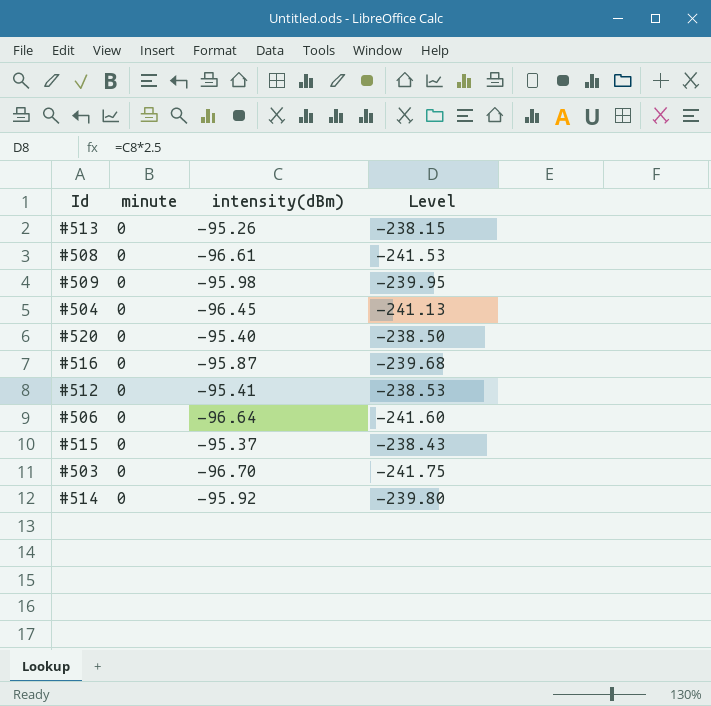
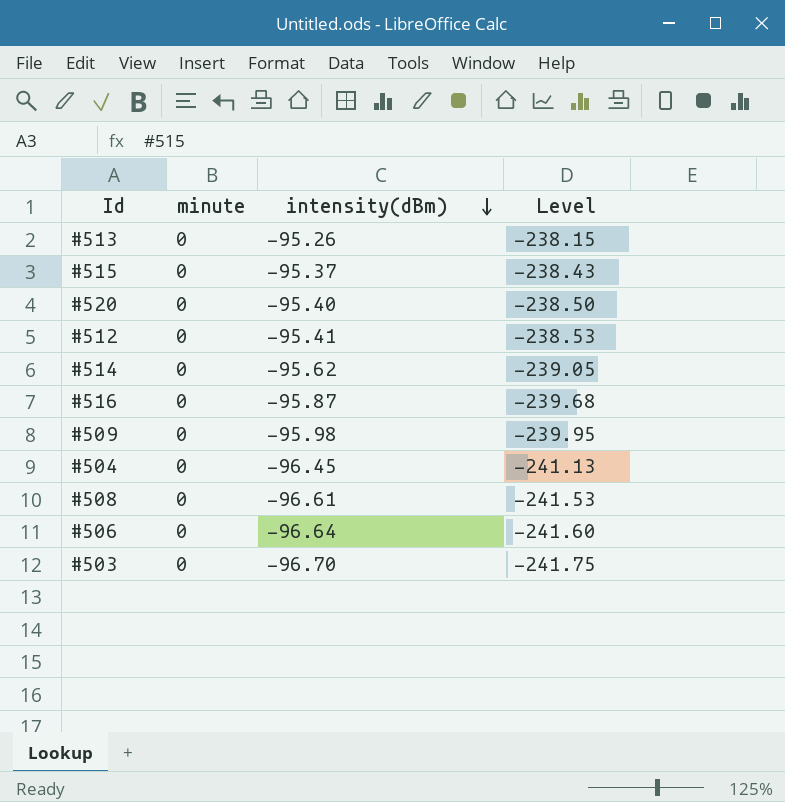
row order: none -> intensity(dBm) descending
#514 | intensity(dBm): -95.92 -> -95.62
#514 | Level: -239.80 -> -239.05

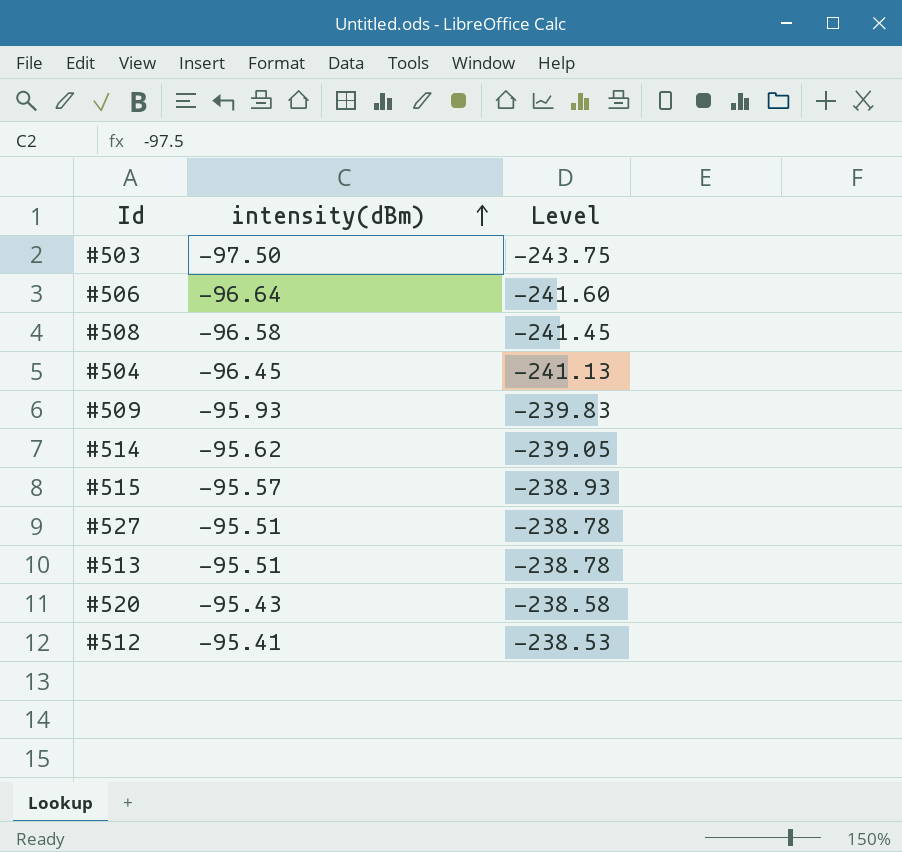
row order: intensity(dBm) descending -> intensity(dBm) ascending
column minute | position: 2 -> none
row #516: 0 | -95.87 | -239.68 -> none
#503 | intensity(dBm): -96.70 -> -97.50
#503 | Level: -241.75 -> -243.75
#508 | intensity(dBm): -96.61 -> -96.58
#508 | Level: -241.53 -> -241.45
#509 | intensity(dBm): -95.98 -> -95.93
#509 | Level: -239.95 -> -239.83
#515 | intensity(dBm): -95.37 -> -95.57
#515 | Level: -238.43 -> -238.93
row #527: none -> -95.51 | -238.78
#513 | intensity(dBm): -95.26 -> -95.51
#513 | Level: -238.15 -> -238.78
#520 | intensity(dBm): -95.40 -> -95.43
#520 | Level: -238.50 -> -238.58

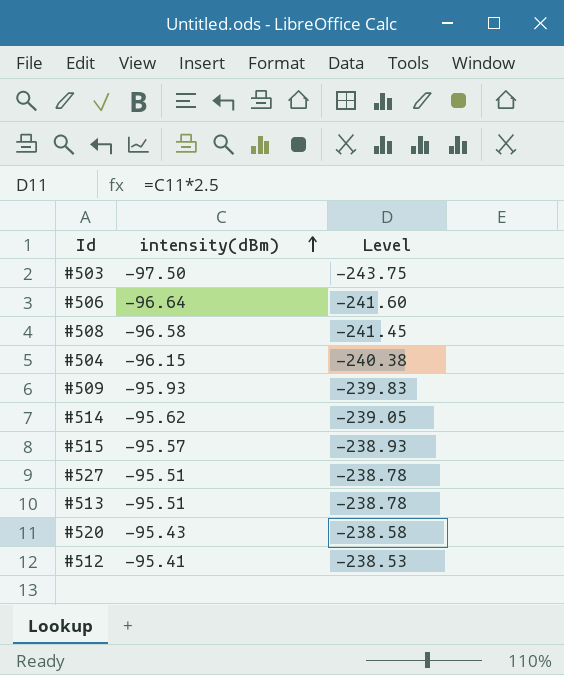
#504 | intensity(dBm): -96.45 -> -96.15
#504 | Level: -241.13 -> -240.38

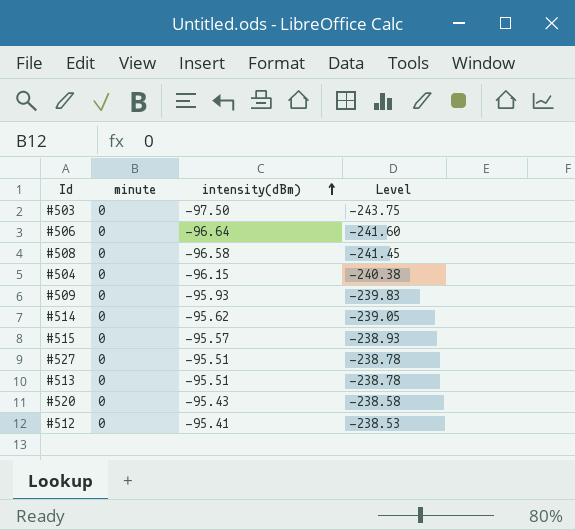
column minute | position: none -> 2

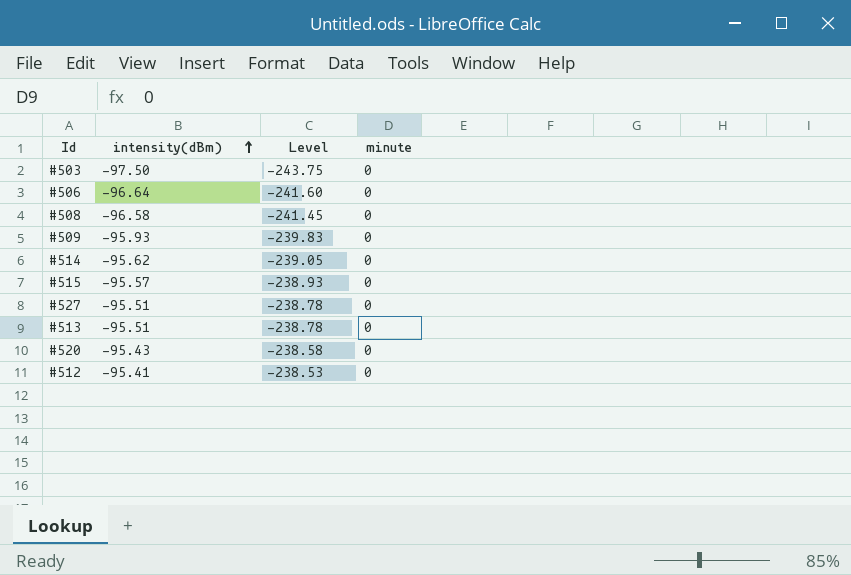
column minute | position: 2 -> 4
row #504: 0 | -96.15 | -240.38 -> none

